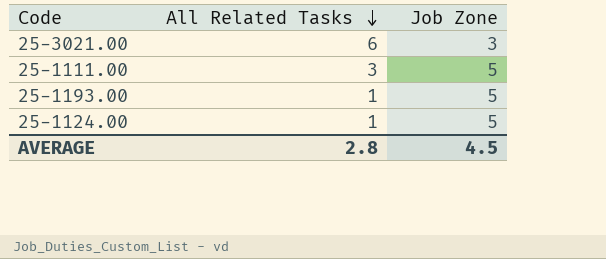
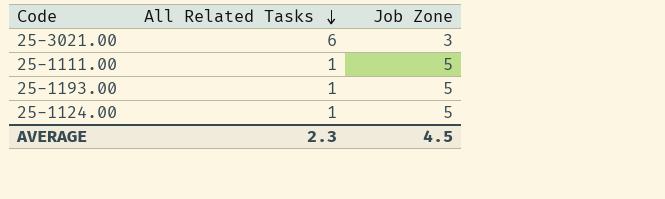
25-1111.00 | All Related Tasks: 3 -> 1
AVERAGE | All Related Tasks: 2.8 -> 2.3

